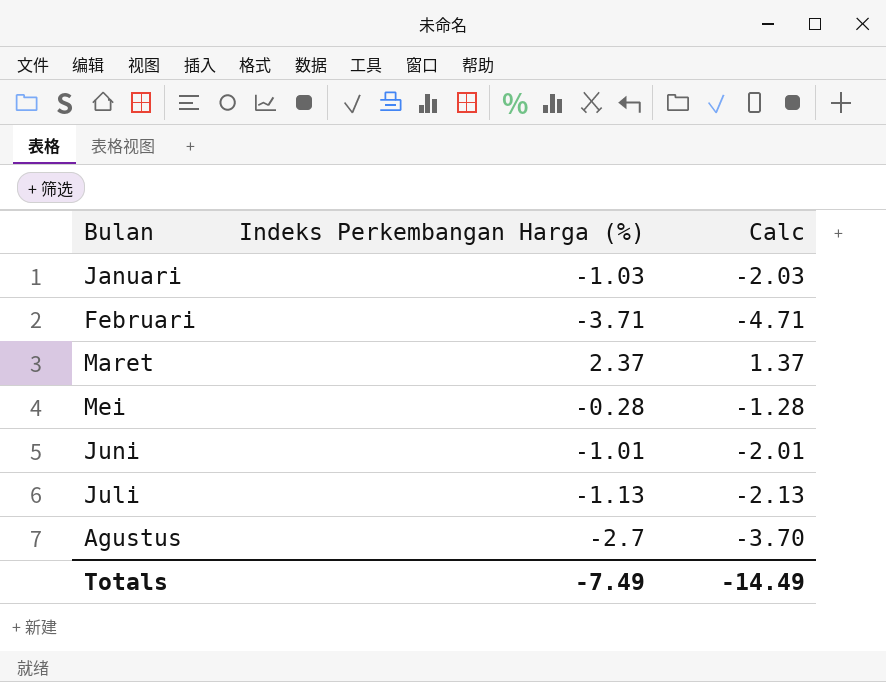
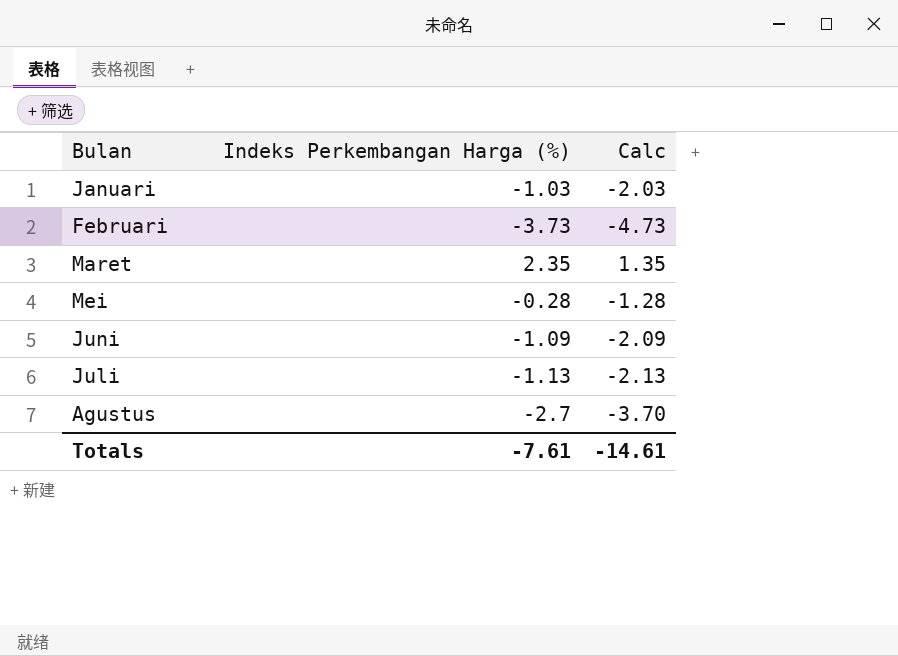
Februari | Indeks Perkembangan Harga (%): -3.71 -> -3.73
Februari | Calc: -4.71 -> -4.73
Maret | Indeks Perkembangan Harga (%): 2.37 -> 2.35
Maret | Calc: 1.37 -> 1.35
Juni | Indeks Perkembangan Harga (%): -1.01 -> -1.09
Juni | Calc: -2.01 -> -2.09
Totals | Indeks Perkembangan Harga (%): -7.49 -> -7.61
Totals | Calc: -14.49 -> -14.61

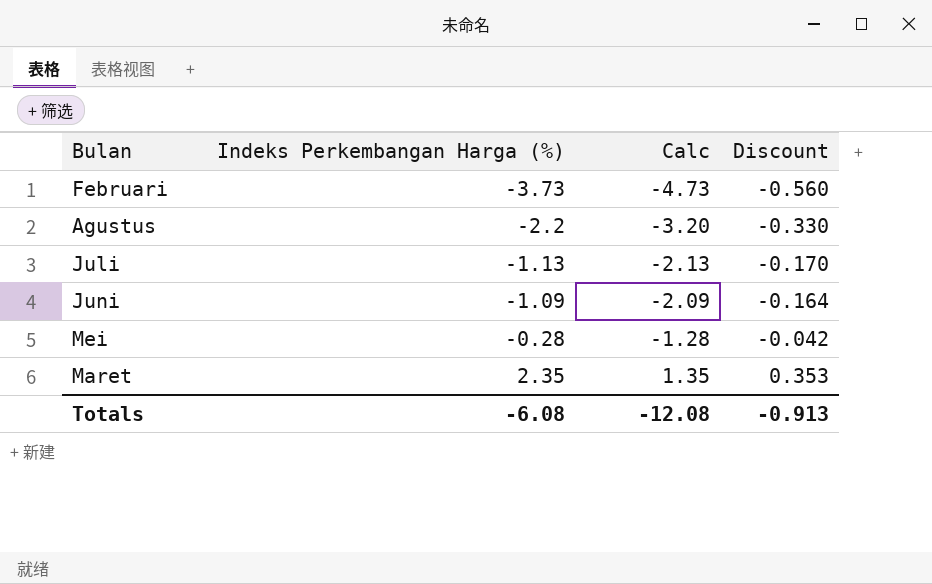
row order: none -> Indeks Perkembangan Harga (%) ascending
column Discount | formula: none -> [Indeks Perkembangan Harga (%)] * 0.15
row Januari: -1.03 | -2.03 -> none
Agustus | Indeks Perkembangan Harga (%): -2.7 -> -2.2
Agustus | Calc: -3.70 -> -3.20
Totals | Indeks Perkembangan Harga (%): -7.61 -> -6.08
Totals | Calc: -14.61 -> -12.08

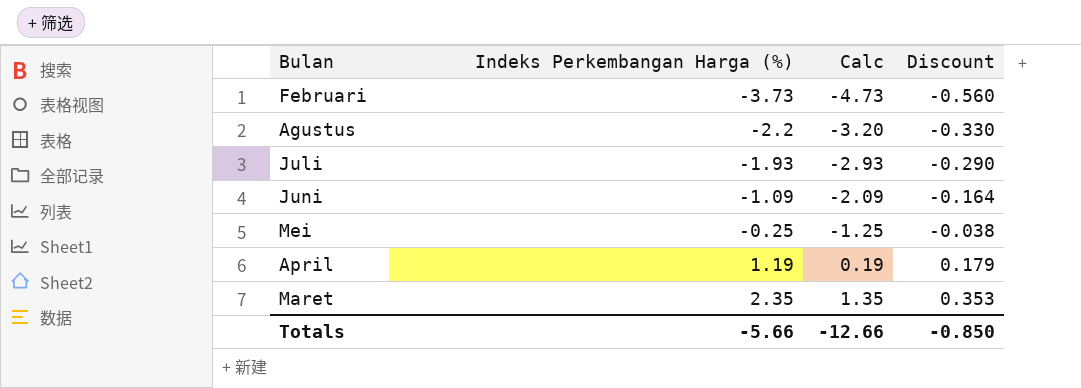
Juli | Indeks Perkembangan Harga (%): -1.13 -> -1.93
Juli | Calc: -2.13 -> -2.93
Juli | Discount: -0.170 -> -0.290
Mei | Indeks Perkembangan Harga (%): -0.28 -> -0.25
Mei | Calc: -1.28 -> -1.25
Mei | Discount: -0.042 -> -0.038
row April: none -> 1.19 | 0.19 | 0.179
Totals | Indeks Perkembangan Harga (%): -6.08 -> -5.66
Totals | Calc: -12.08 -> -12.66
Totals | Discount: -0.913 -> -0.850

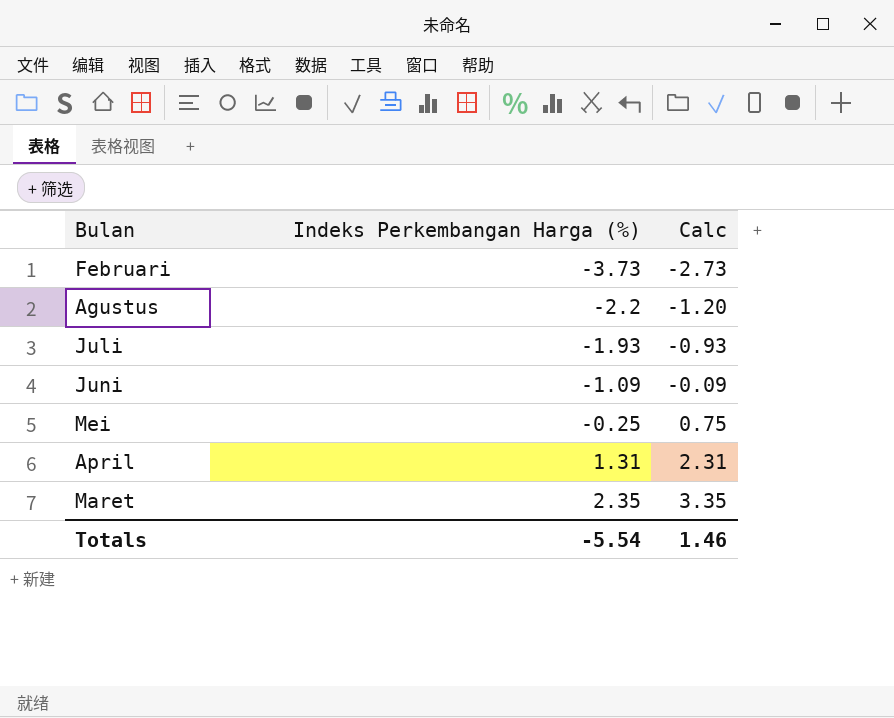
column Discount | formula: [Indeks Perkembangan Harga (%)] * 0.15 -> none
column Calc | formula: [Indeks Perkembangan Harga (%)] - 1 -> [Indeks Perkembangan Harga (%)] + 1
April | Indeks Perkembangan Harga (%): 1.19 -> 1.31
Totals | Indeks Perkembangan Harga (%): -5.66 -> -5.54
Totals | Calc: -12.66 -> 1.46

